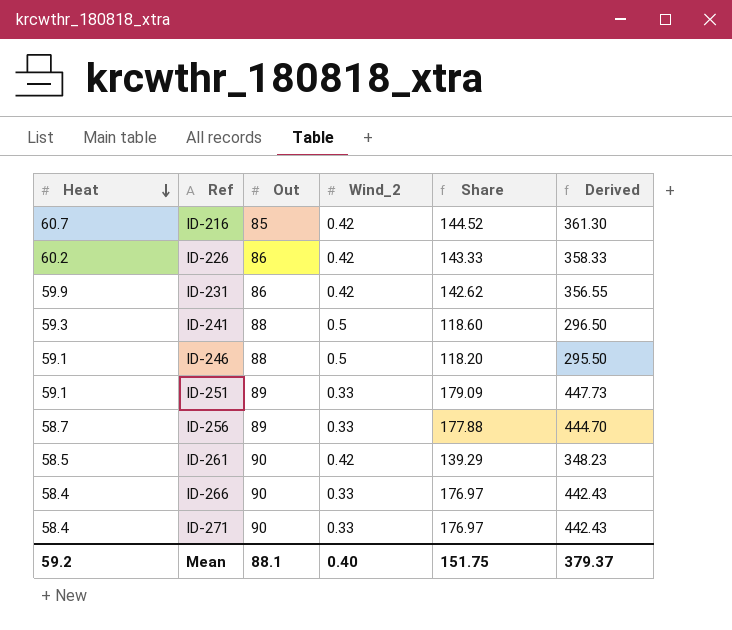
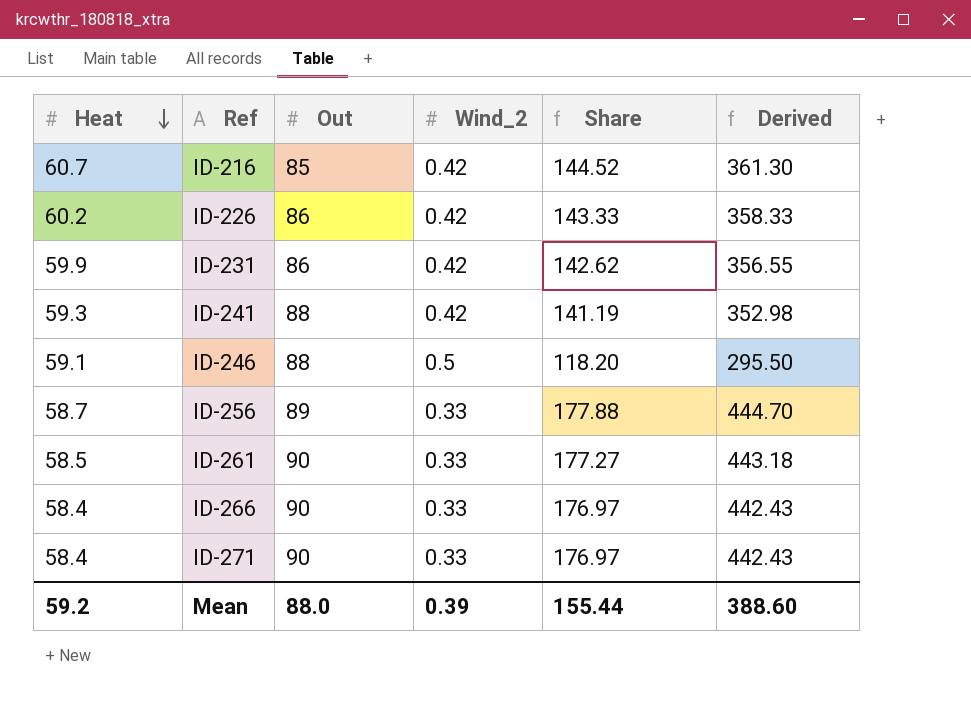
row ID-251: 59.1 | 89 | 0.33 | 179.09 | 447.73 -> none
ID-241 | Wind_2: 0.5 -> 0.42
ID-241 | Share: 118.60 -> 141.19
ID-241 | Derived: 296.50 -> 352.98
ID-261 | Wind_2: 0.42 -> 0.33
ID-261 | Share: 139.29 -> 177.27
ID-261 | Derived: 348.23 -> 443.18
Mean | Out: 88.1 -> 88.0
Mean | Wind_2: 0.40 -> 0.39
Mean | Share: 151.75 -> 155.44
Mean | Derived: 379.37 -> 388.60

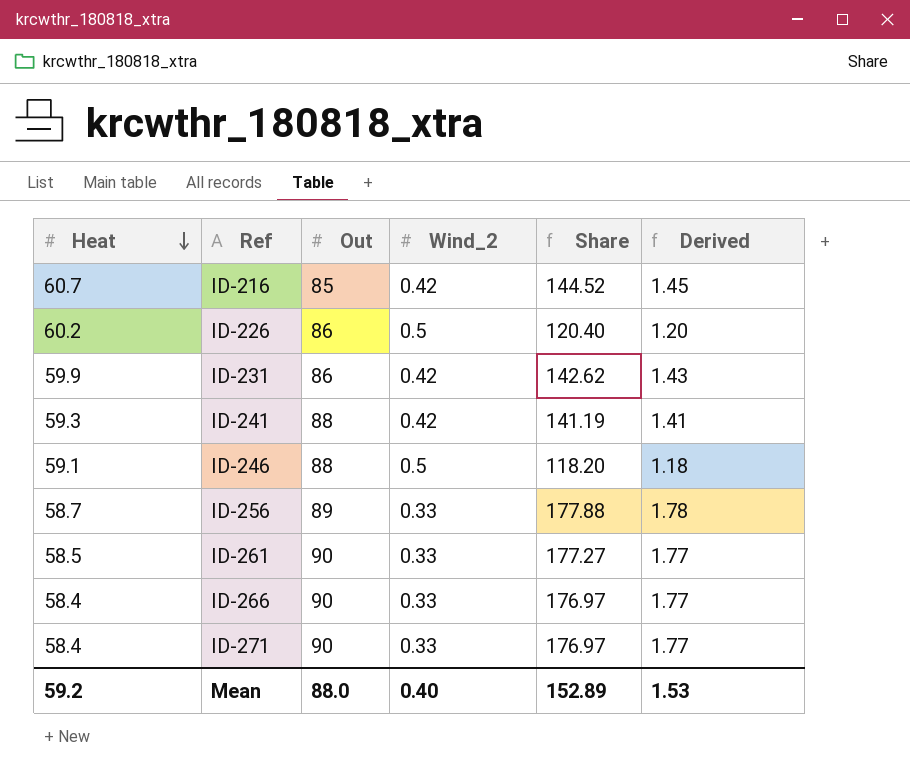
column Derived | formula: [Share] * 2.5 -> [Share] * 0.01
ID-226 | Wind_2: 0.42 -> 0.5
ID-226 | Share: 143.33 -> 120.40
Mean | Wind_2: 0.39 -> 0.40
Mean | Share: 155.44 -> 152.89
Mean | Derived: 388.60 -> 1.53

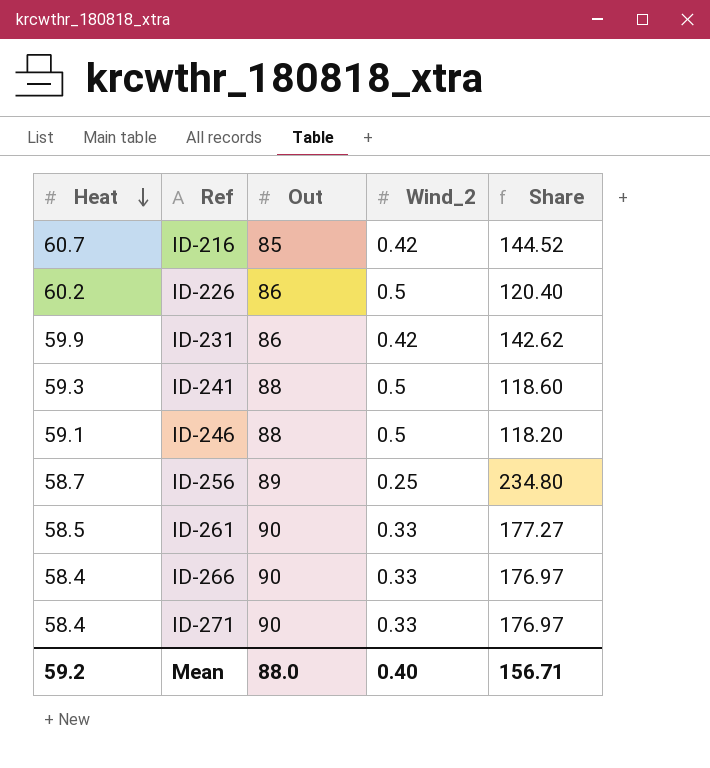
column Derived | formula: [Share] * 0.01 -> none
ID-241 | Wind_2: 0.42 -> 0.5
ID-241 | Share: 141.19 -> 118.60
ID-256 | Wind_2: 0.33 -> 0.25
ID-256 | Share: 177.88 -> 234.80
Mean | Share: 152.89 -> 156.71

